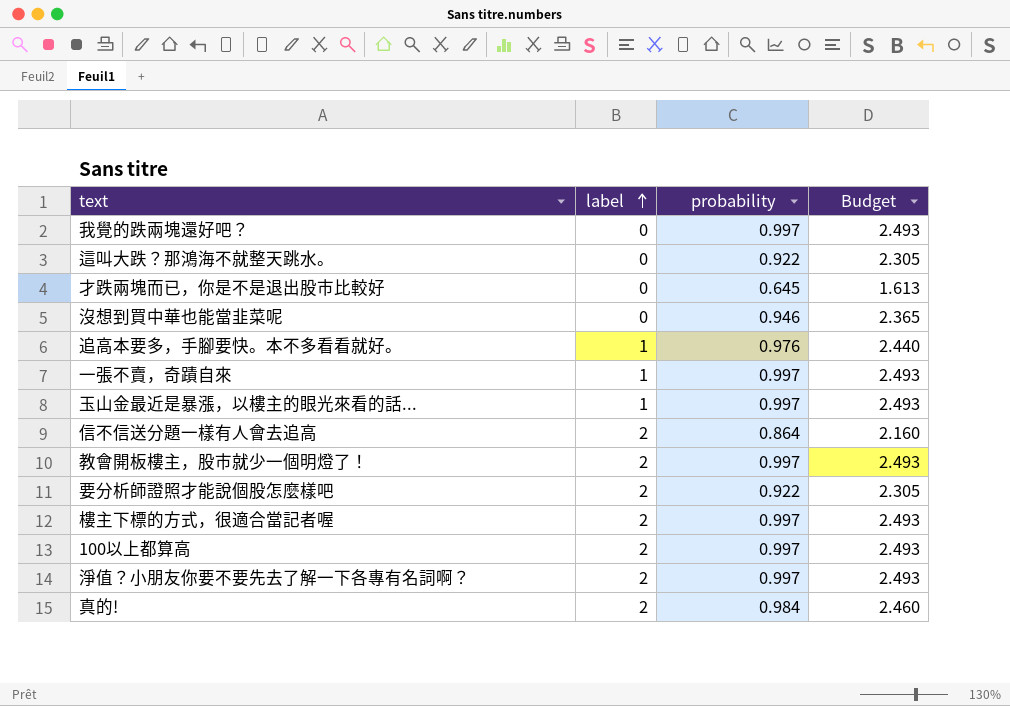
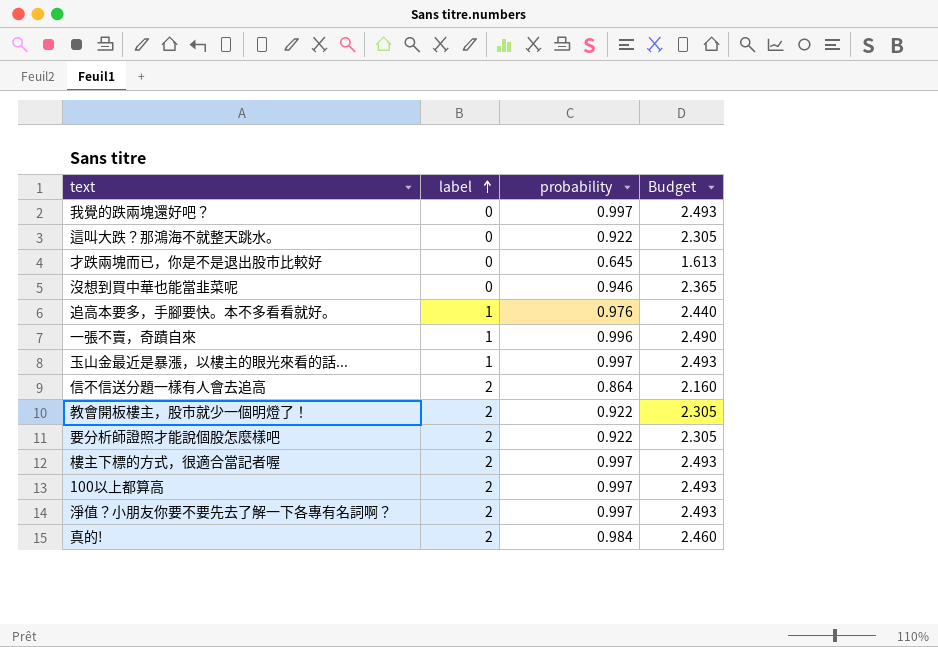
一張不賣，奇蹟自來 | probability: 0.997 -> 0.996
一張不賣，奇蹟自來 | Budget: 2.493 -> 2.490
教會開板樓主，股市就少一個明燈了！ | probability: 0.997 -> 0.922
教會開板樓主，股市就少一個明燈了！ | Budget: 2.493 -> 2.305

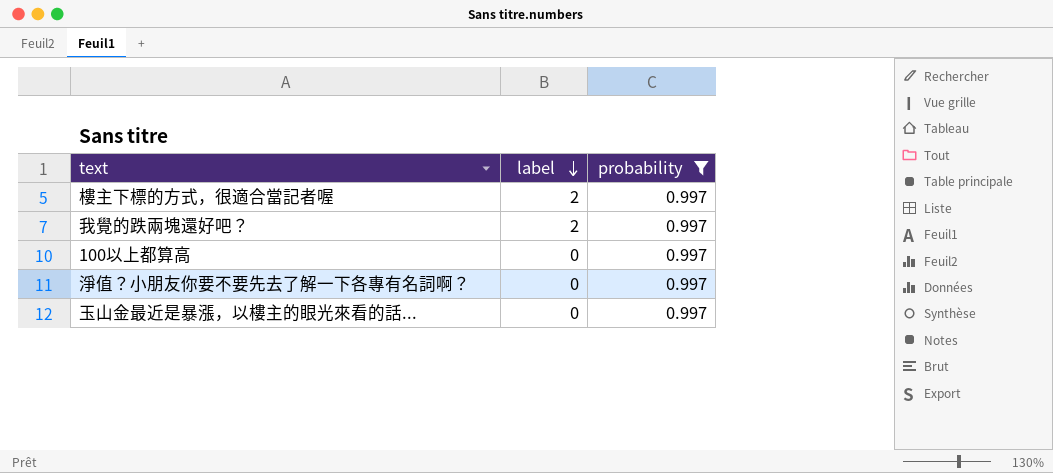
filter: none -> probability = 0.997
row order: label ascending -> label descending
column Budget | formula: [probability] * 2.5 -> none
我覺的跌兩塊還好吧？ | label: 0 -> 2
100以上都算高 | label: 2 -> 0
淨值？小朋友你要不要先去了解一下各專有名詞啊？ | label: 2 -> 0
玉山金最近是暴漲，以樓主的眼光來看的話... | label: 1 -> 0

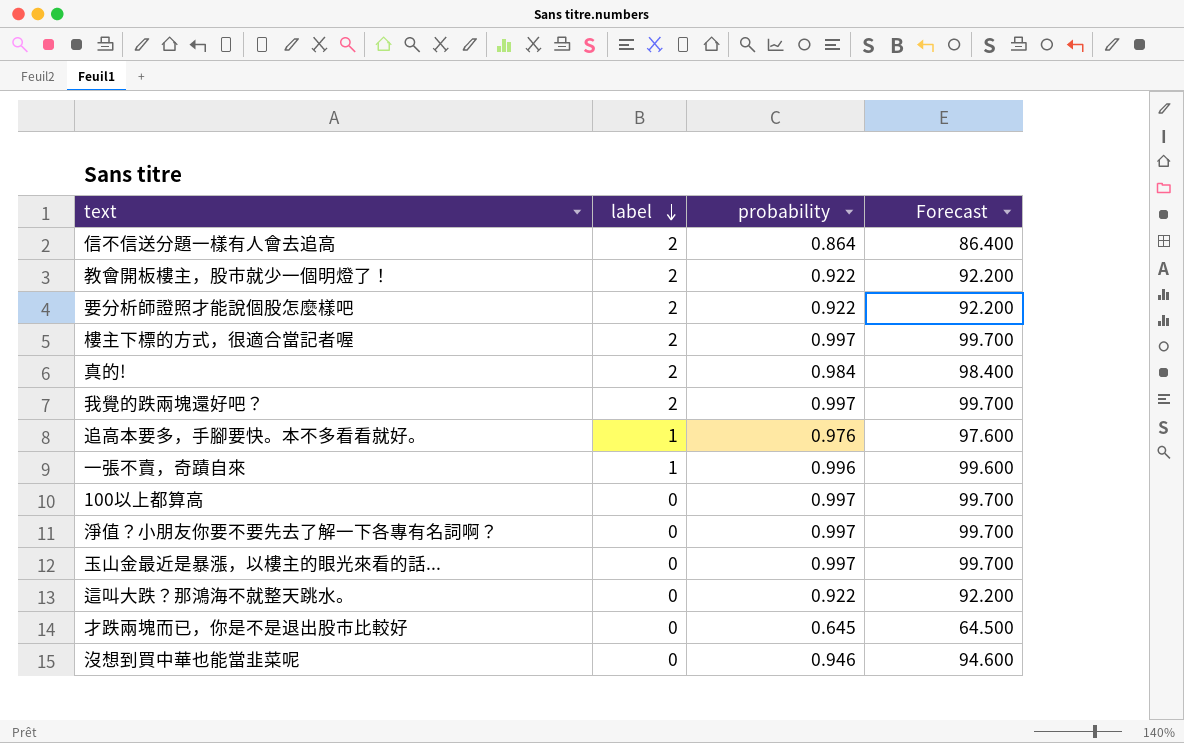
filter: probability = 0.997 -> none
column Forecast | formula: none -> [probability] * 100

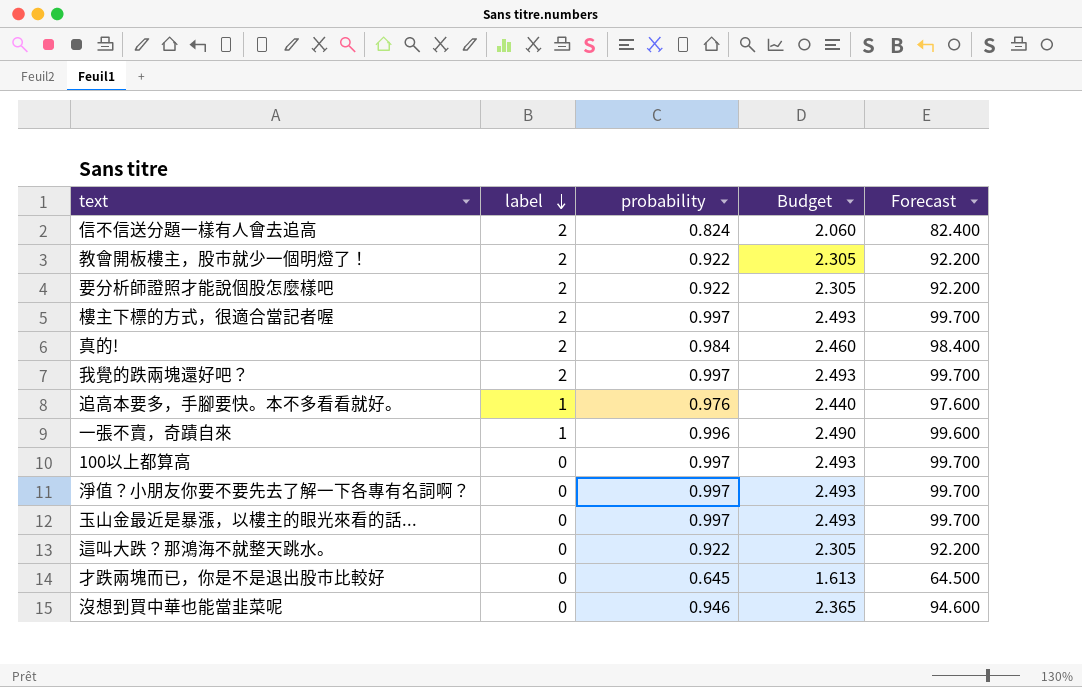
column Budget | formula: none -> [probability] * 2.5
信不信送分題一樣有人會去追高 | probability: 0.864 -> 0.824
信不信送分題一樣有人會去追高 | Forecast: 86.400 -> 82.400

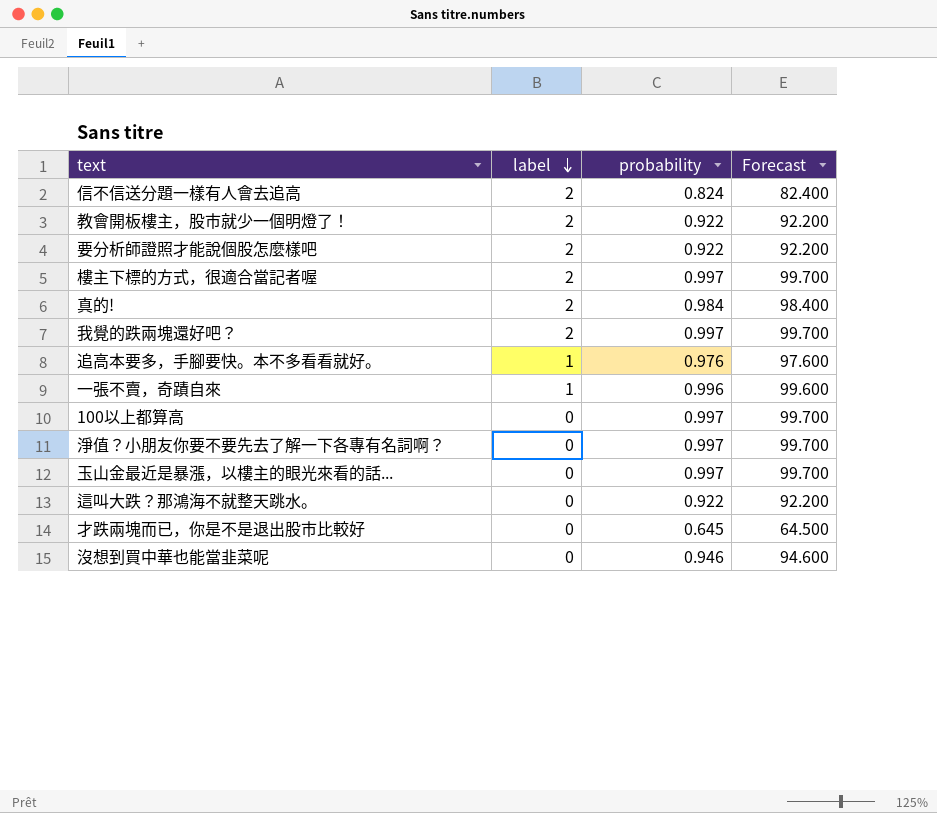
column Budget | formula: [probability] * 2.5 -> none

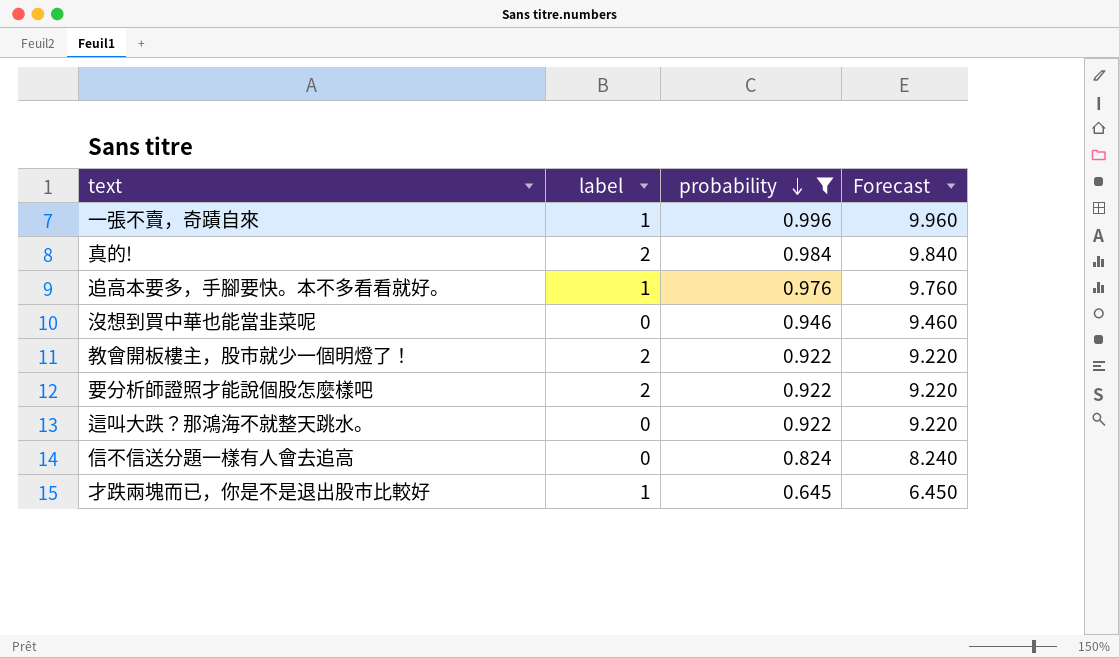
filter: none -> probability != 0.997
row order: label descending -> probability descending
column Forecast | formula: [probability] * 100 -> [probability] * 10
信不信送分題一樣有人會去追高 | label: 2 -> 0
才跌兩塊而已，你是不是退出股市比較好 | label: 0 -> 1

